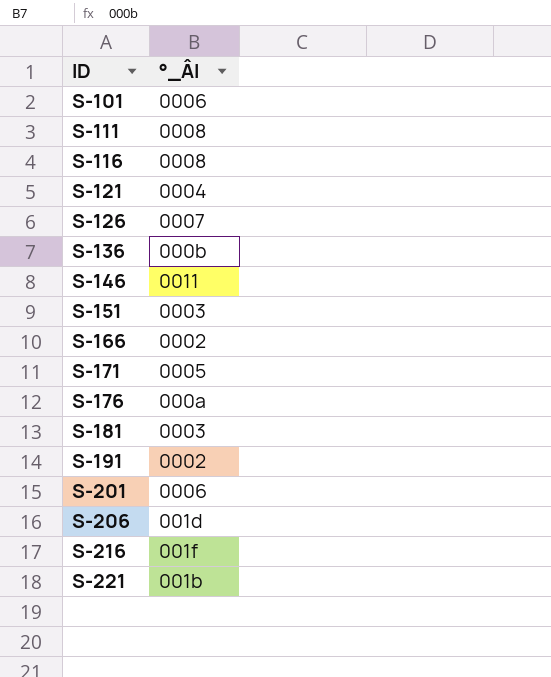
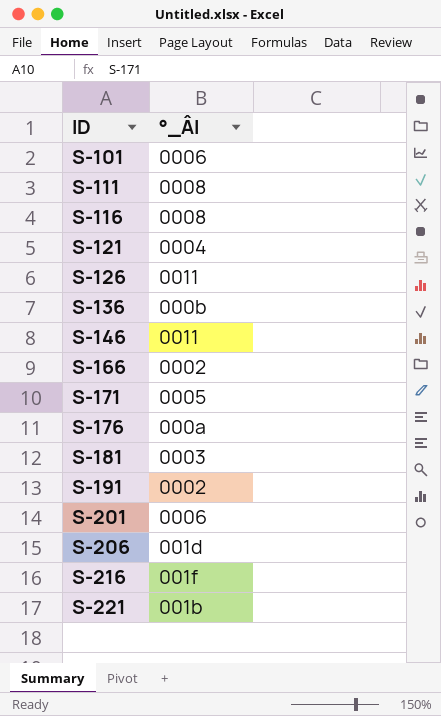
row S-151: 0003 -> none
S-126 | °_ÂI: 0007 -> 0011

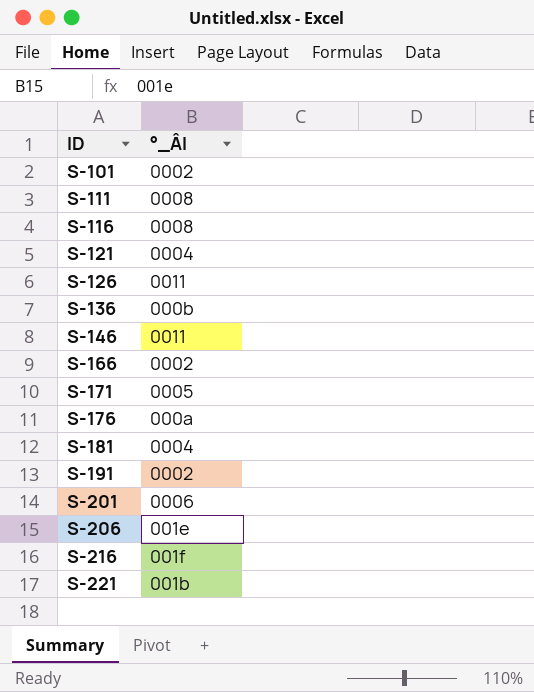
S-101 | °_ÂI: 0006 -> 0002
S-181 | °_ÂI: 0003 -> 0004
S-206 | °_ÂI: 001d -> 001e

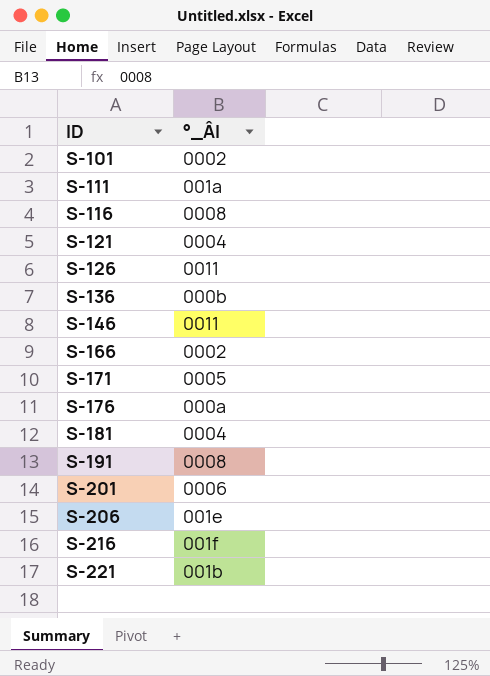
S-111 | °_ÂI: 0008 -> 001a
S-191 | °_ÂI: 0002 -> 0008

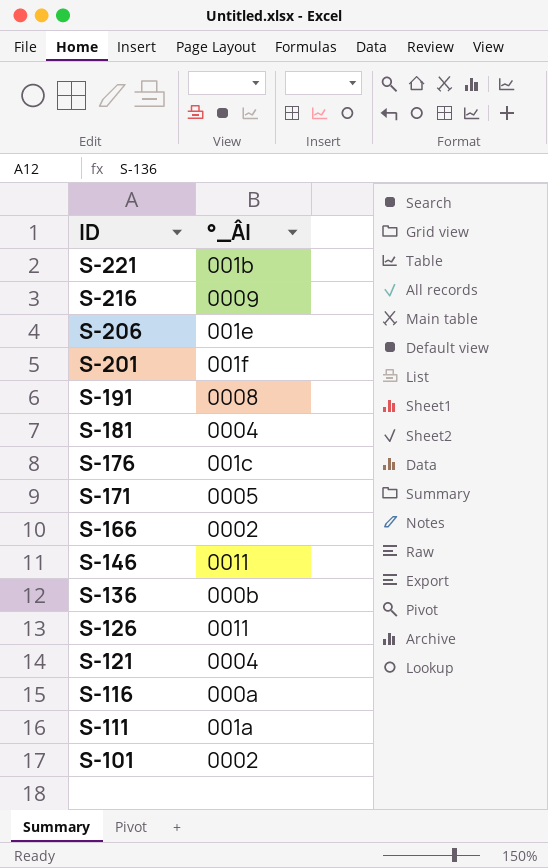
row order: ID ascending -> ID descending
S-216 | °_ÂI: 001f -> 0009
S-201 | °_ÂI: 0006 -> 001f
S-176 | °_ÂI: 000a -> 001c
S-116 | °_ÂI: 0008 -> 000a

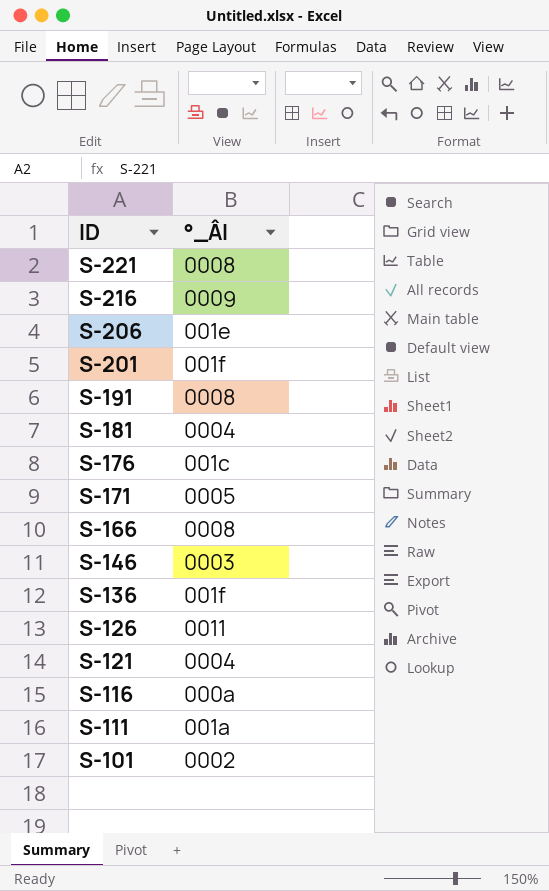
S-221 | °_ÂI: 001b -> 0008
S-166 | °_ÂI: 0002 -> 0008
S-146 | °_ÂI: 0011 -> 0003
S-136 | °_ÂI: 000b -> 001f

